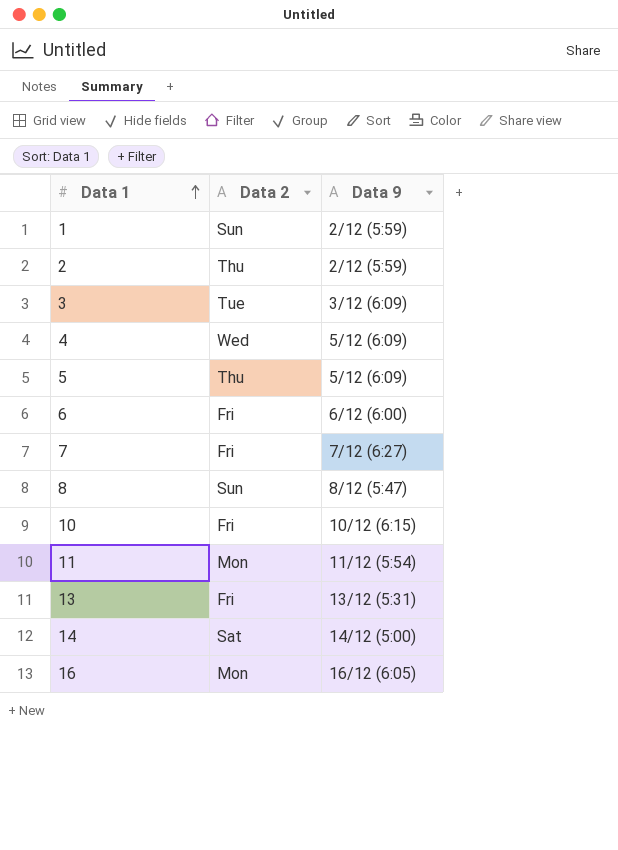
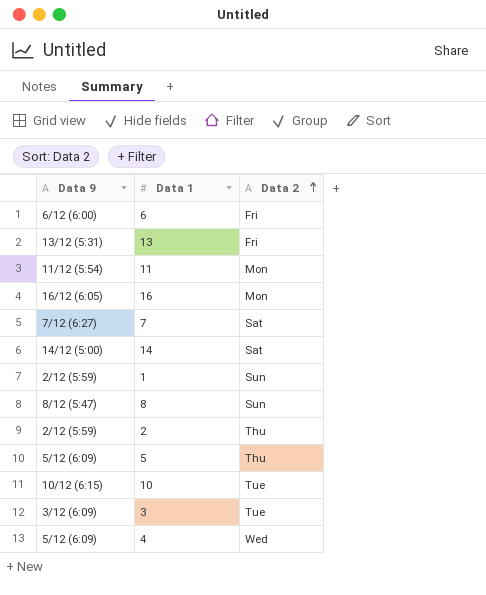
row order: Data 1 ascending -> Data 2 ascending
column Data 9 | position: 3 -> 1
7 | Data 2: Fri -> Sat
10 | Data 2: Fri -> Tue

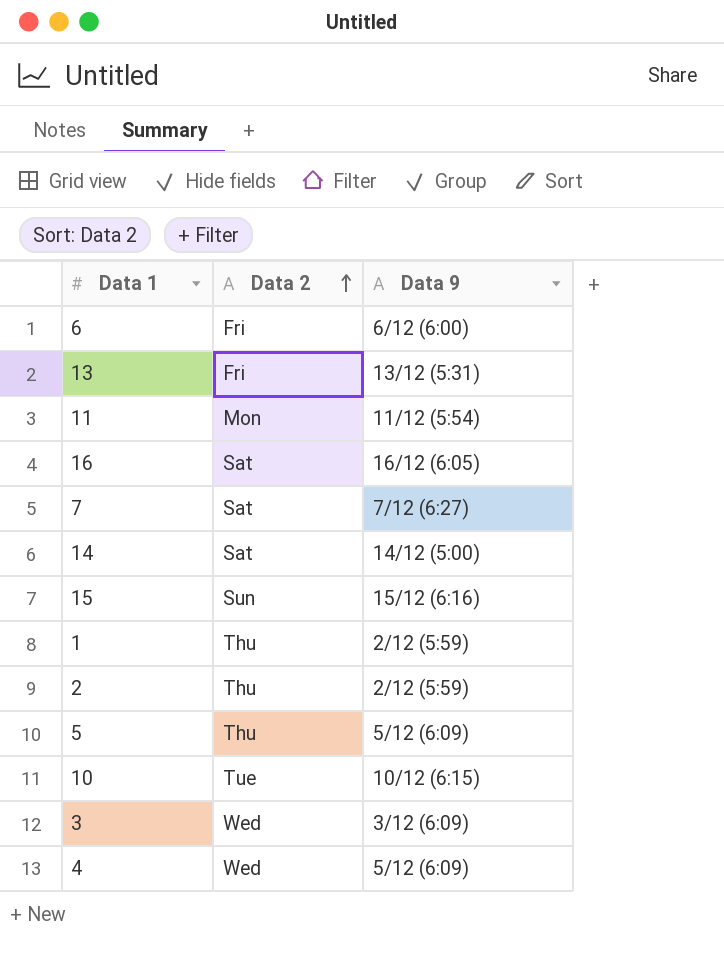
column Data 9 | position: 1 -> 3
row 8: 8/12 (5:47) | Sun -> none
16 | Data 2: Mon -> Sat
row 15: none -> Sun | 15/12 (6:16)
1 | Data 2: Sun -> Thu
3 | Data 2: Tue -> Wed

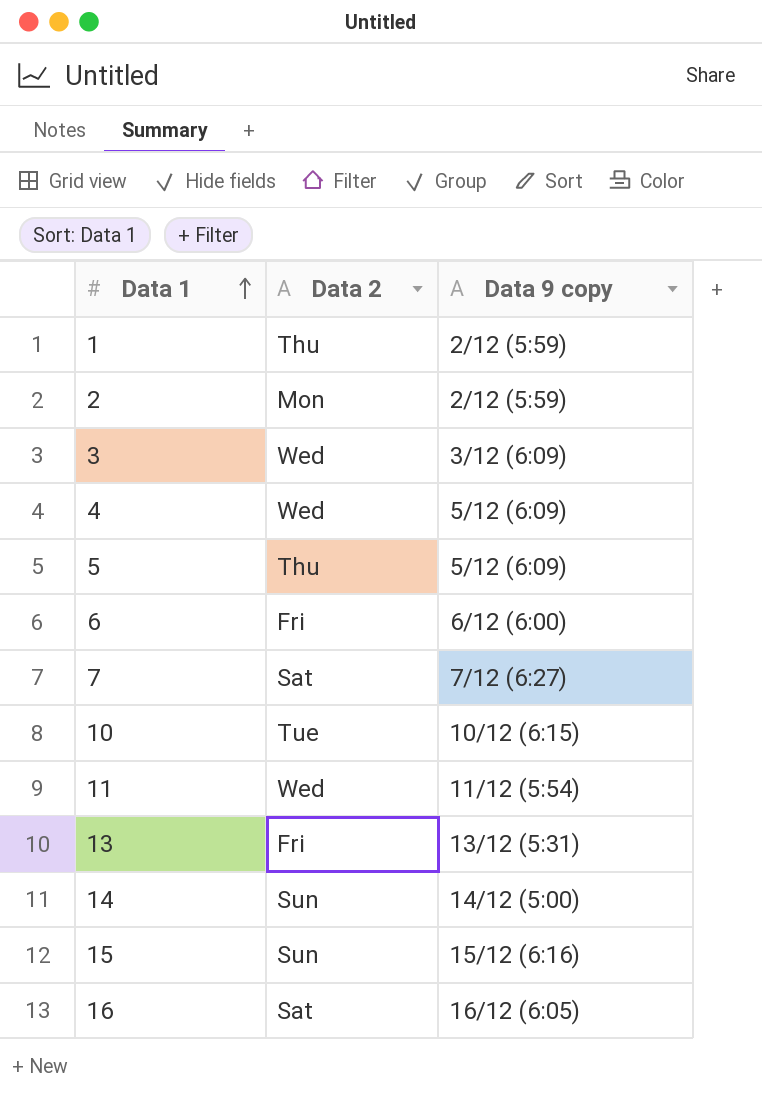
row order: Data 2 ascending -> Data 1 ascending
column name: Data 9 -> Data 9 copy
2 | Data 2: Thu -> Mon
11 | Data 2: Mon -> Wed
14 | Data 2: Sat -> Sun

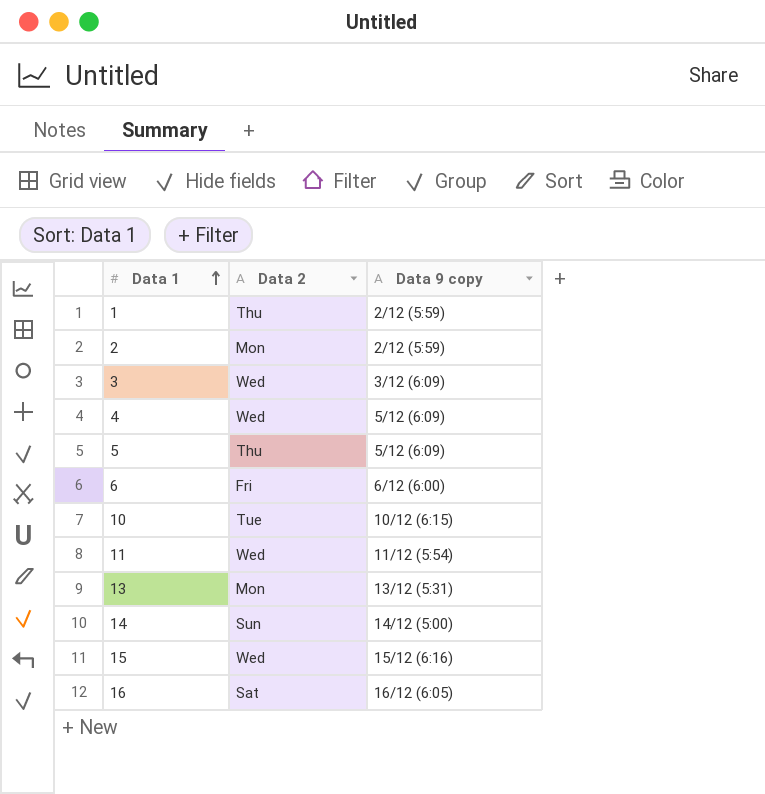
row 7: Sat | 7/12 (6:27) -> none
13 | Data 2: Fri -> Mon
15 | Data 2: Sun -> Wed

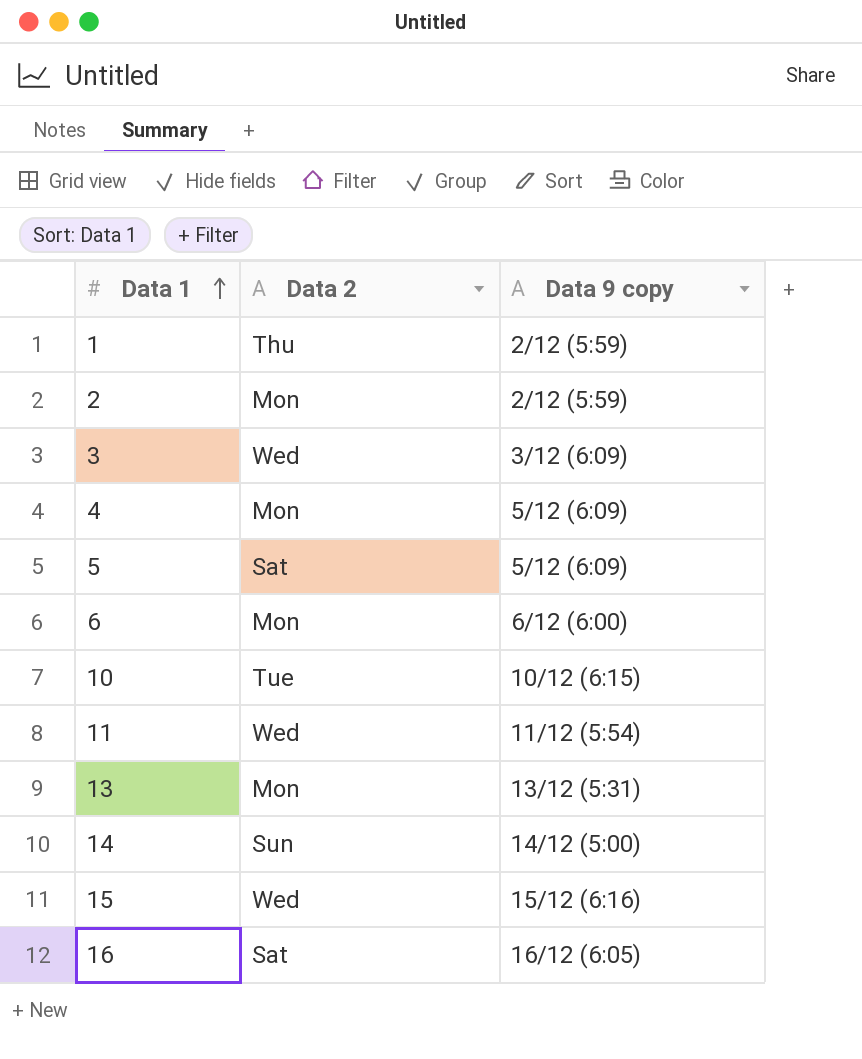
4 | Data 2: Wed -> Mon
5 | Data 2: Thu -> Sat
6 | Data 2: Fri -> Mon

